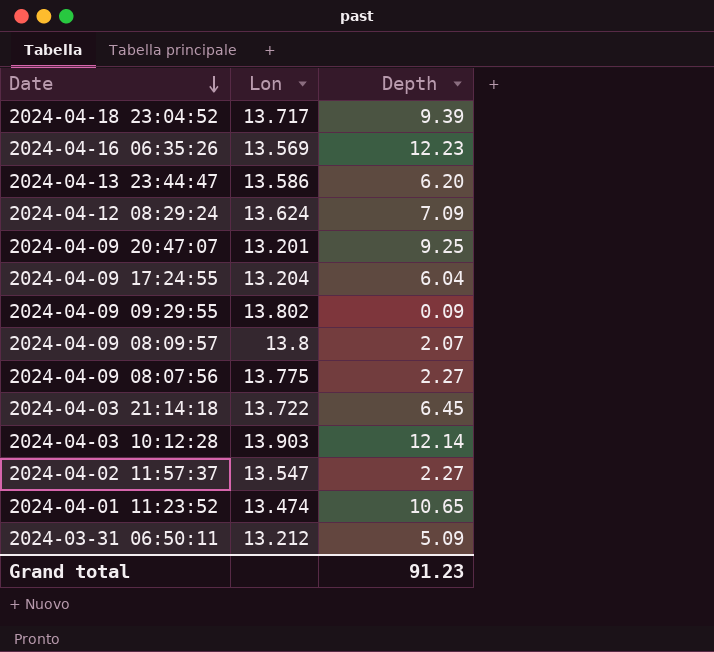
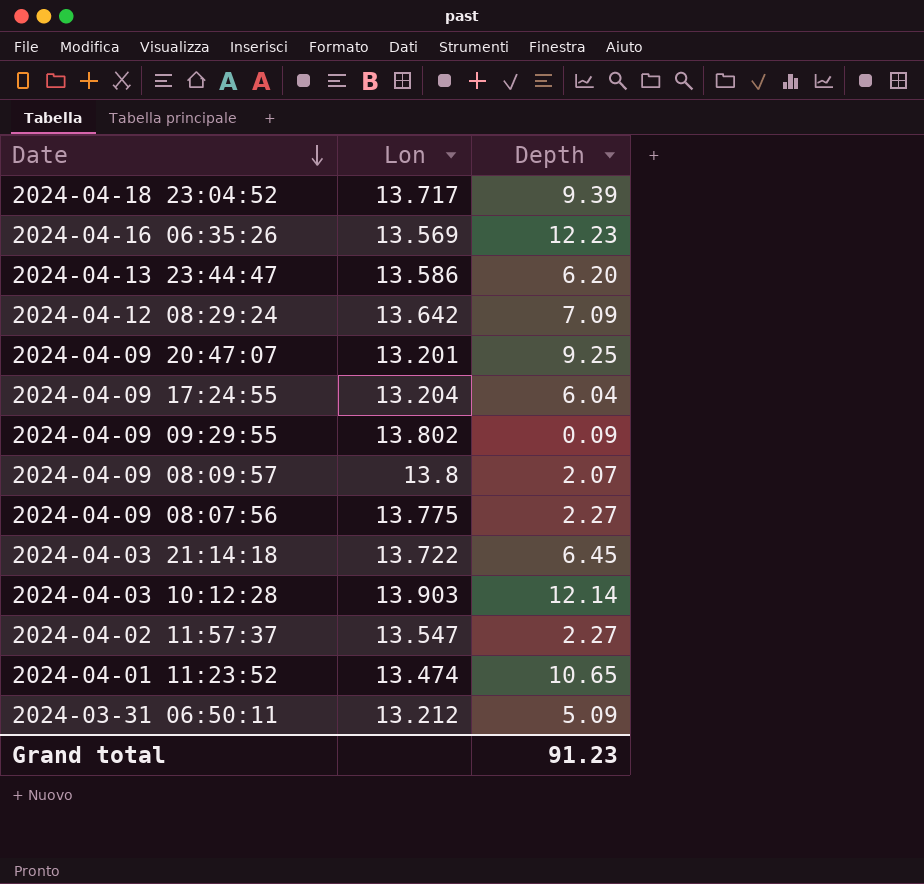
2024-04-12 08:29:24 | Lon: 13.624 -> 13.642

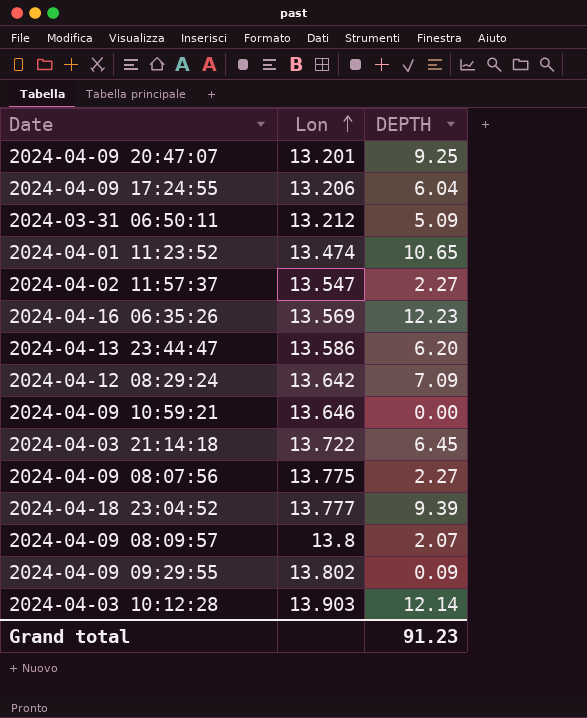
row order: Date descending -> Lon ascending
column name: Depth -> DEPTH
2024-04-09 17:24:55 | Lon: 13.204 -> 13.206
row 2024-04-09 10:59:21: none -> 13.646 | 0.00
2024-04-18 23:04:52 | Lon: 13.717 -> 13.777

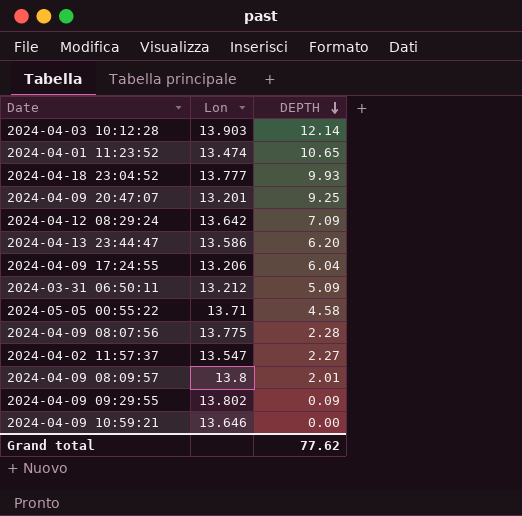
row order: Lon ascending -> DEPTH descending
row 2024-04-16 06:35:26: 13.569 | 12.23 -> none
row 2024-04-03 21:14:18: 13.722 | 6.45 -> none
2024-04-18 23:04:52 | DEPTH: 9.39 -> 9.93
row 2024-05-05 00:55:22: none -> 13.71 | 4.58
2024-04-09 08:07:56 | DEPTH: 2.27 -> 2.28
2024-04-09 08:09:57 | DEPTH: 2.07 -> 2.01
Grand total | DEPTH: 91.23 -> 77.62

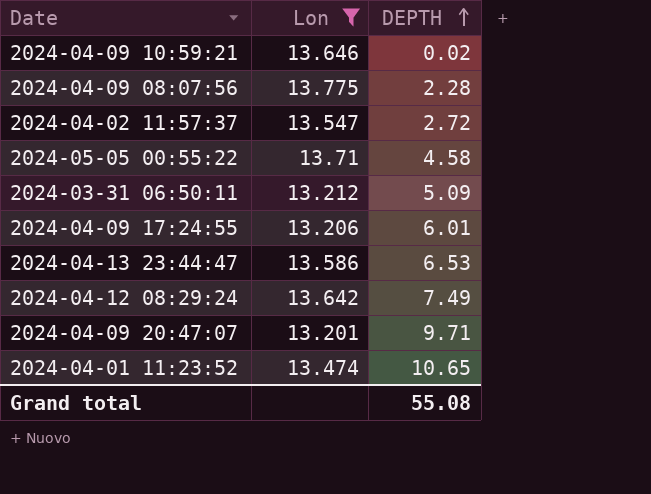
filter: none -> Lon <= 13.775
row order: DEPTH descending -> DEPTH ascending
2024-04-09 10:59:21 | DEPTH: 0.00 -> 0.02
2024-04-02 11:57:37 | DEPTH: 2.27 -> 2.72
2024-04-09 17:24:55 | DEPTH: 6.04 -> 6.01
2024-04-13 23:44:47 | DEPTH: 6.20 -> 6.53
2024-04-12 08:29:24 | DEPTH: 7.09 -> 7.49
2024-04-09 20:47:07 | DEPTH: 9.25 -> 9.71
Grand total | DEPTH: 77.62 -> 55.08

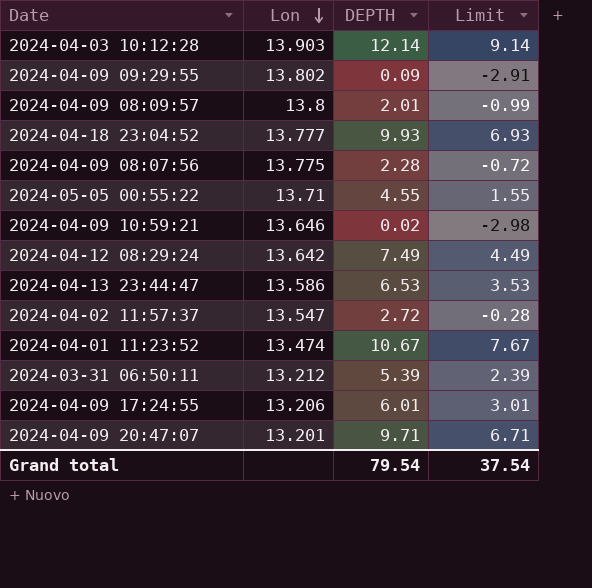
filter: Lon <= 13.775 -> none
row order: DEPTH ascending -> Lon descending
column Limit | formula: none -> [DEPTH] - 3
2024-05-05 00:55:22 | DEPTH: 4.58 -> 4.55
2024-04-01 11:23:52 | DEPTH: 10.65 -> 10.67
2024-03-31 06:50:11 | DEPTH: 5.09 -> 5.39
Grand total | DEPTH: 55.08 -> 79.54

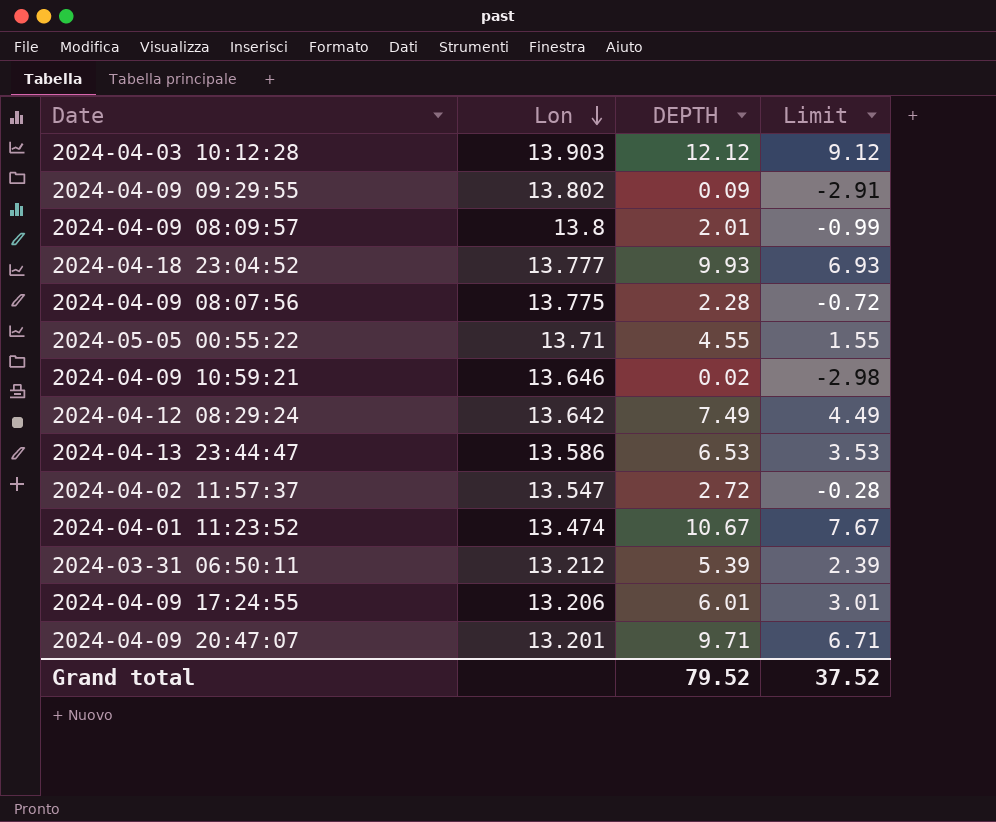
2024-04-03 10:12:28 | DEPTH: 12.14 -> 12.12
2024-04-03 10:12:28 | Limit: 9.14 -> 9.12
Grand total | DEPTH: 79.54 -> 79.52
Grand total | Limit: 37.54 -> 37.52

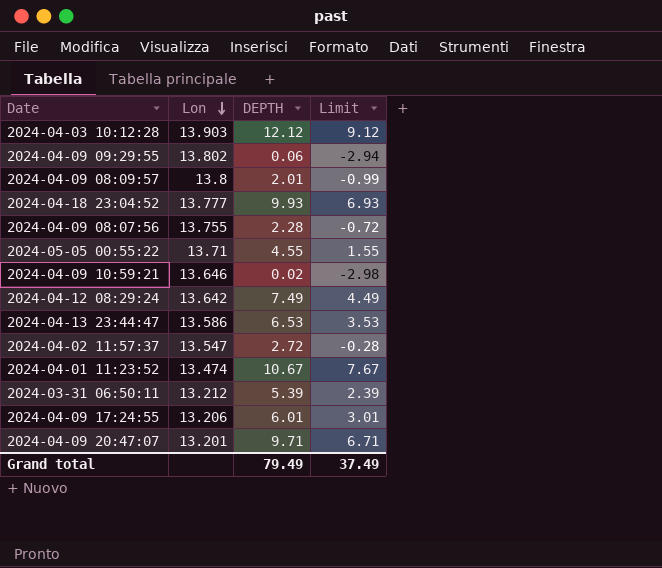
2024-04-09 09:29:55 | DEPTH: 0.09 -> 0.06
2024-04-09 09:29:55 | Limit: -2.91 -> -2.94
2024-04-09 08:07:56 | Lon: 13.775 -> 13.755
Grand total | DEPTH: 79.52 -> 79.49
Grand total | Limit: 37.52 -> 37.49

